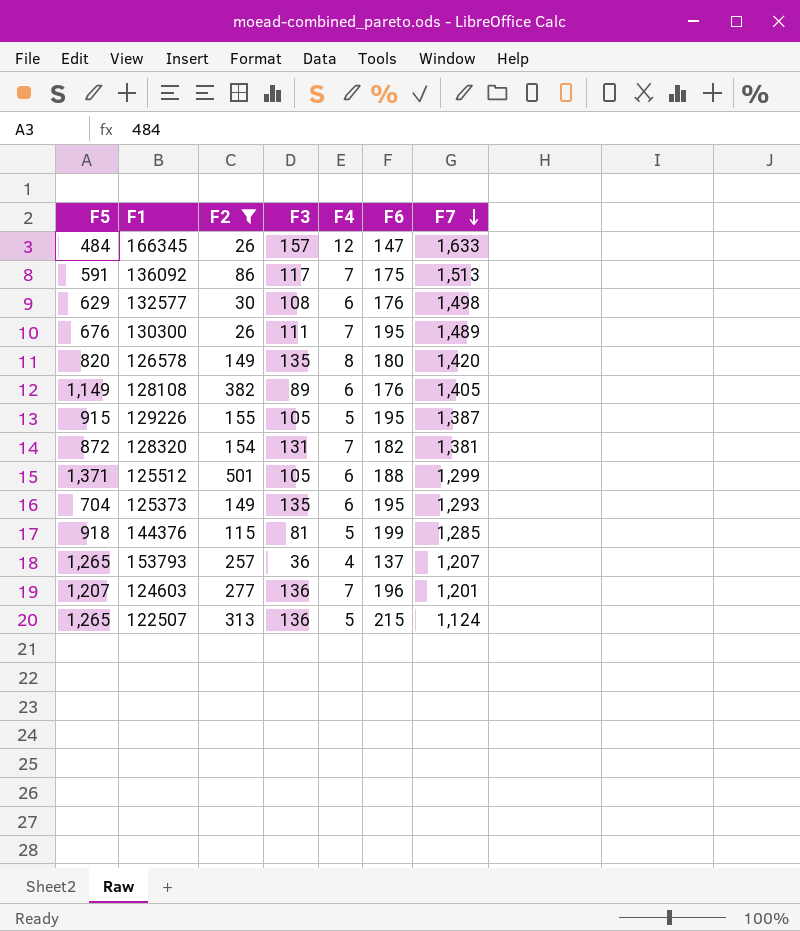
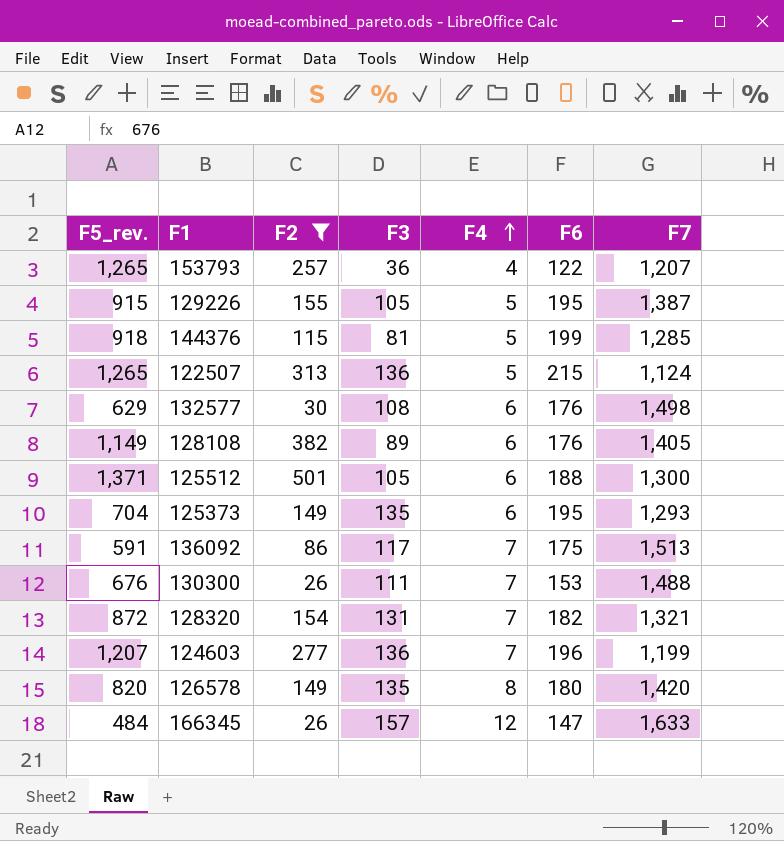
row order: F7 descending -> F4 ascending
column name: F5 -> F5_rev.
153793 | F6: 137 -> 122
125512 | F7: 1,299 -> 1,300
130300 | F6: 195 -> 153
130300 | F7: 1,489 -> 1,488
128320 | F7: 1,381 -> 1,321
124603 | F7: 1,201 -> 1,199

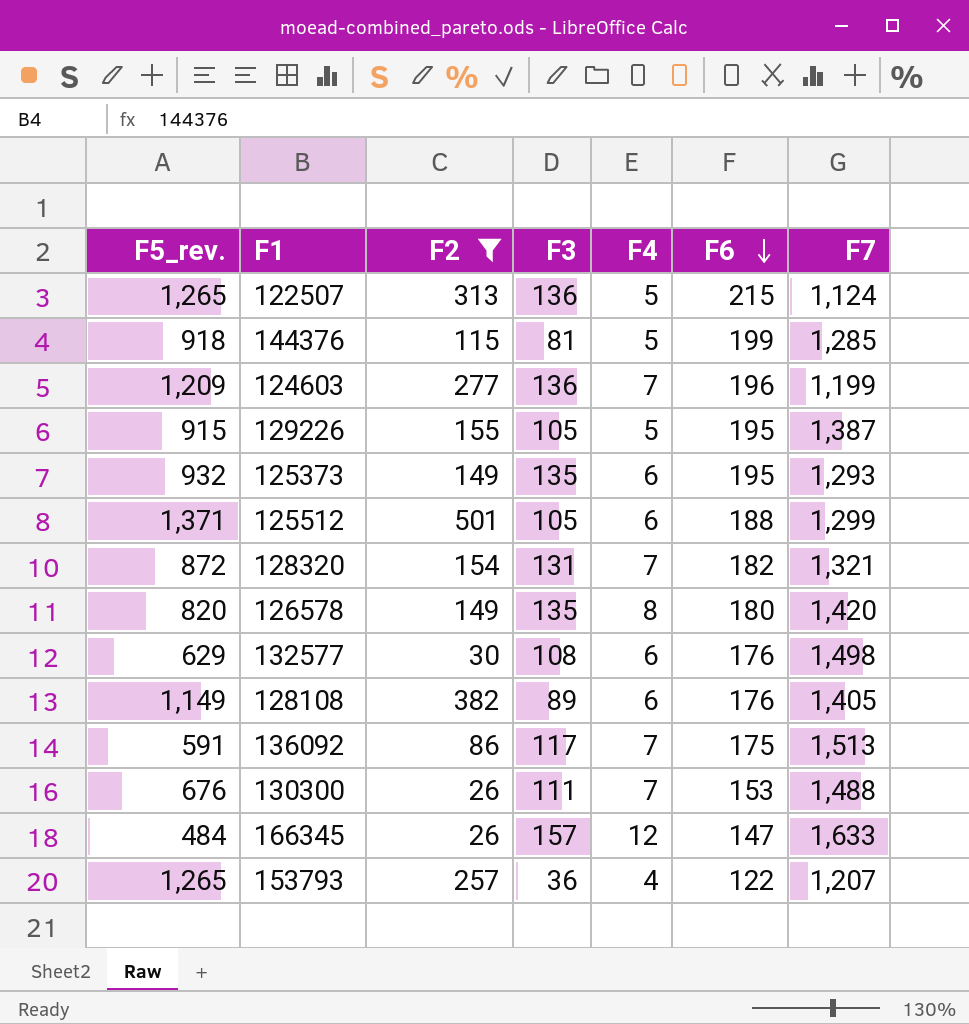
row order: F4 ascending -> F6 descending
124603 | F5_rev.: 1,207 -> 1,209
125373 | F5_rev.: 704 -> 932
125512 | F7: 1,300 -> 1,299

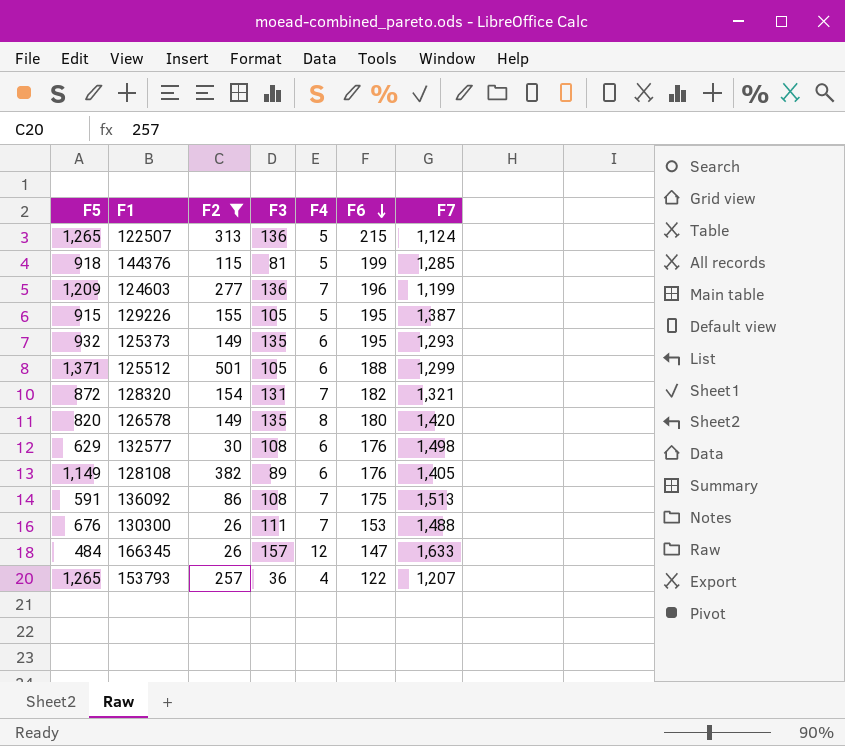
column name: F5_rev. -> F5
136092 | F3: 117 -> 108

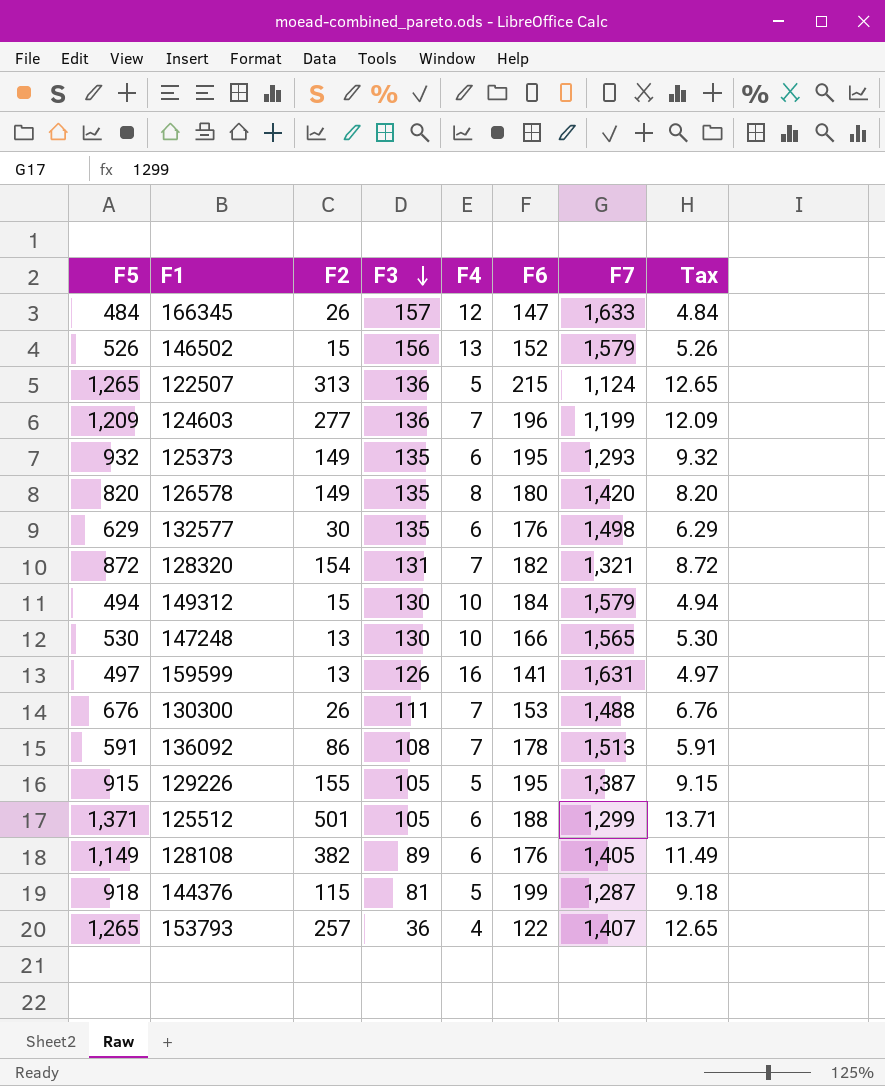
filter: F2 >= 26 -> none
row order: F6 descending -> F3 descending
column Tax | formula: none -> [F5] * 0.01
132577 | F3: 108 -> 135
136092 | F6: 175 -> 178
144376 | F7: 1,285 -> 1,287
153793 | F7: 1,207 -> 1,407

